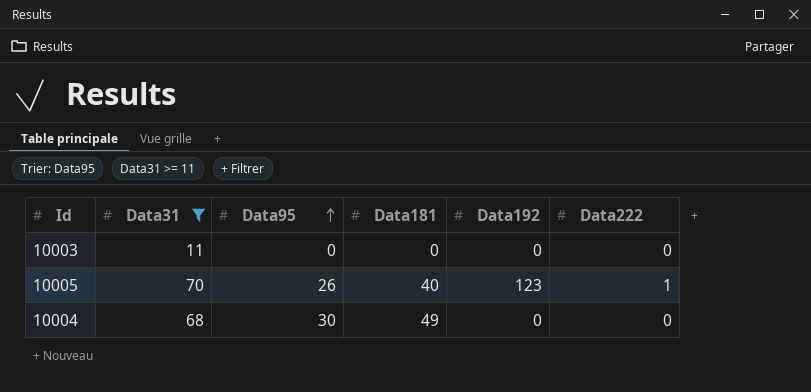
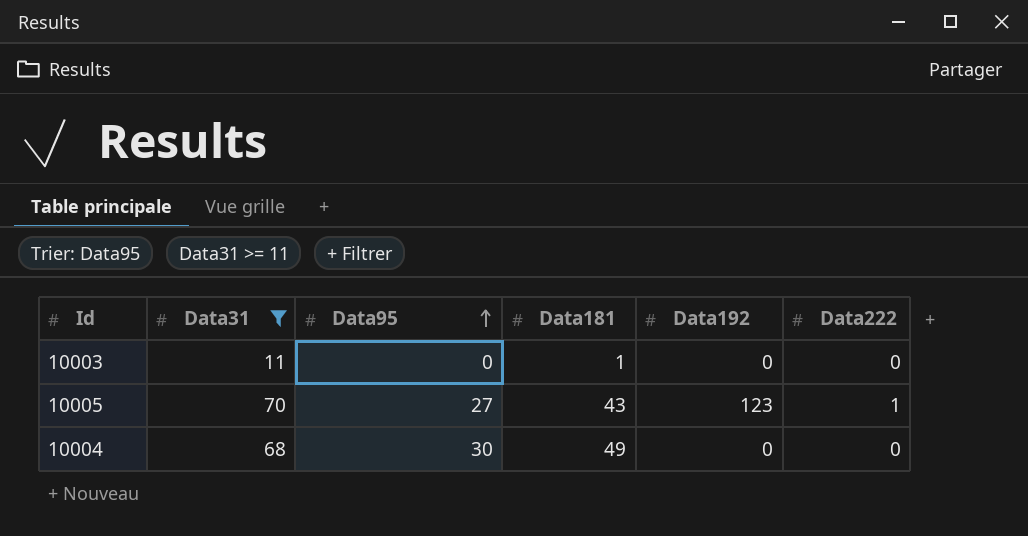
10003 | Data181: 0 -> 1
10005 | Data95: 26 -> 27
10005 | Data181: 40 -> 43

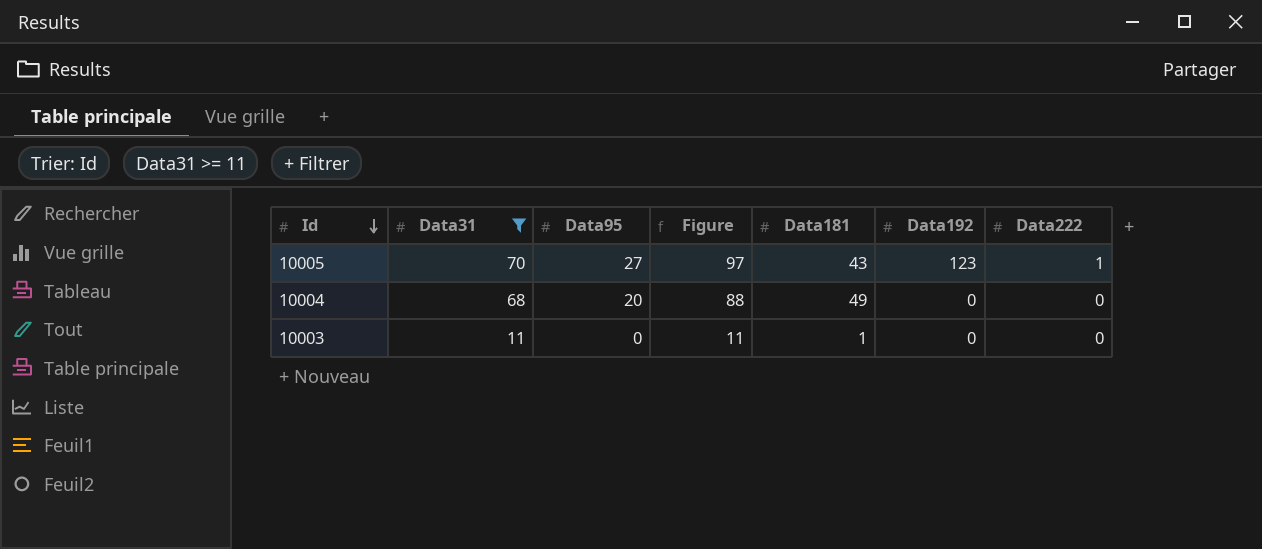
row order: Data95 ascending -> Id descending
column Figure | formula: none -> [Data31] + [Data95]
10004 | Data95: 30 -> 20

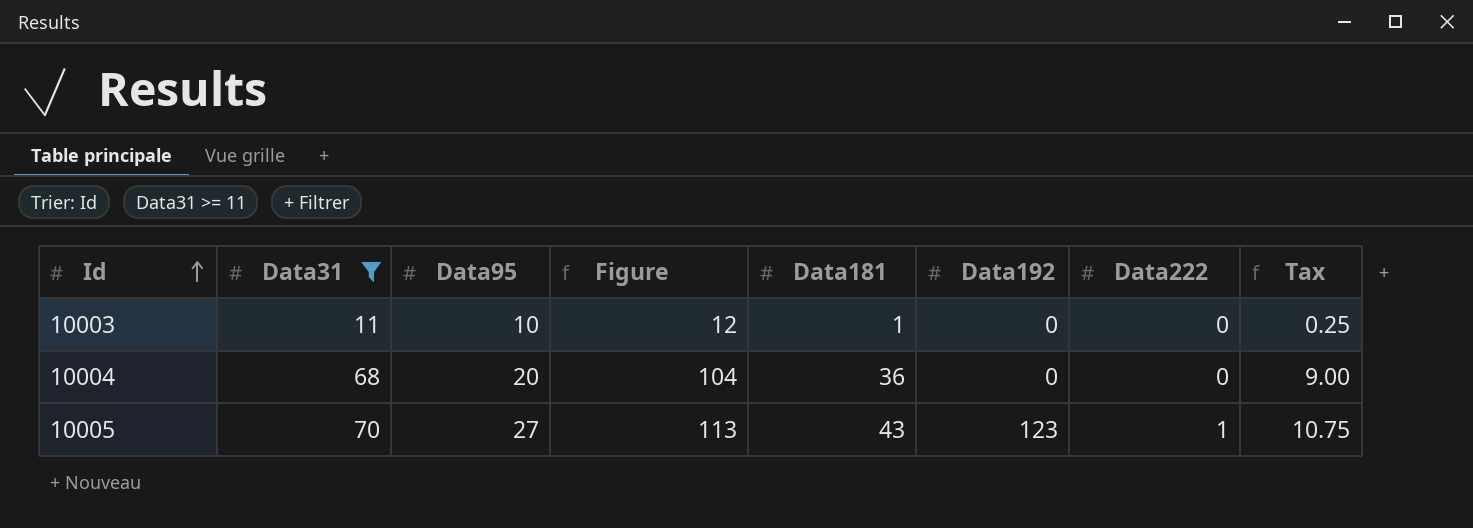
row order: Id descending -> Id ascending
column Figure | formula: [Data31] + [Data95] -> [Data31] + [Data181]
column Tax | formula: none -> [Data181] * 0.25
10003 | Data95: 0 -> 10
10004 | Data181: 49 -> 36

